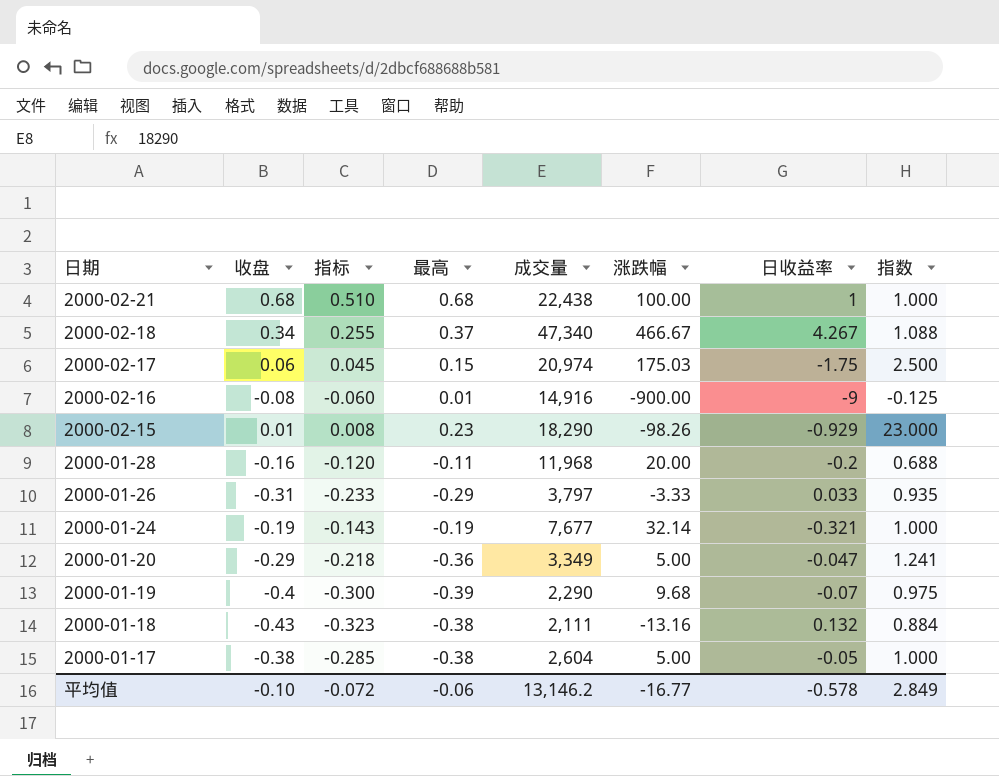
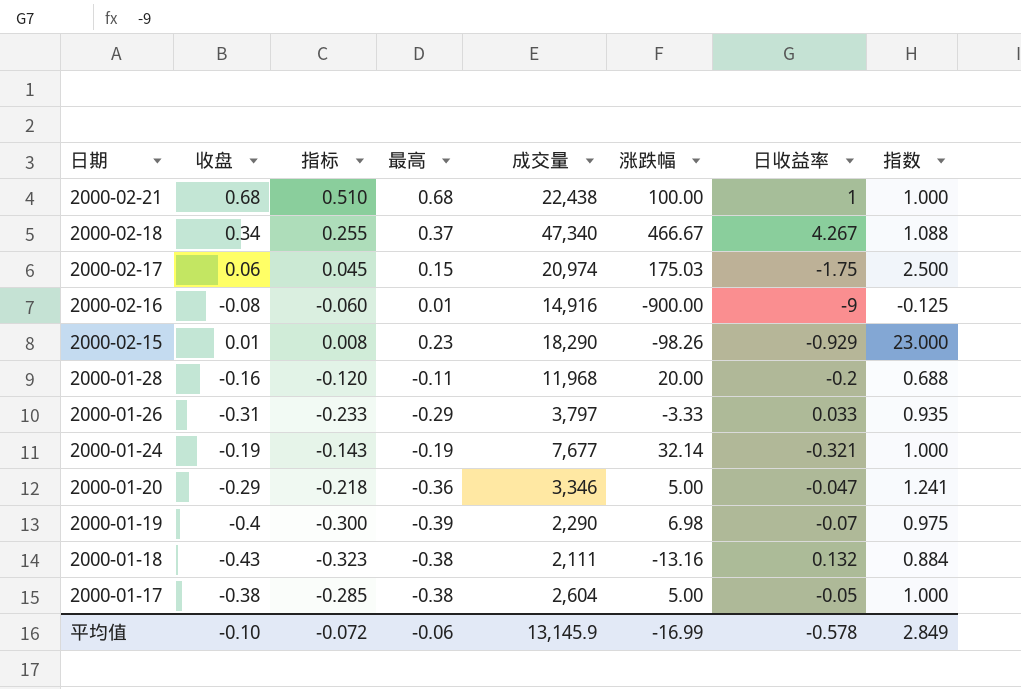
2000-01-20 | 成交量: 3,349 -> 3,346
2000-01-19 | 涨跌幅: 9.68 -> 6.98
平均值 | 成交量: 13,146.2 -> 13,145.9
平均值 | 涨跌幅: -16.77 -> -16.99

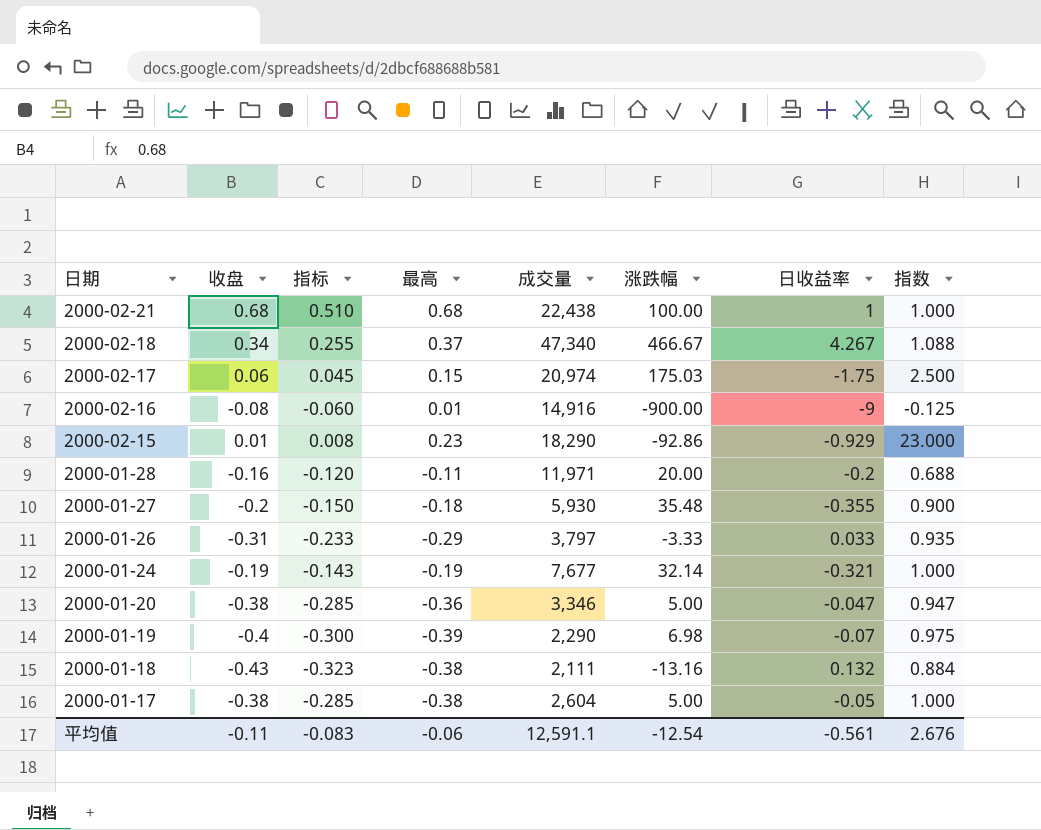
2000-02-15 | 涨跌幅: -98.26 -> -92.86
2000-01-28 | 成交量: 11,968 -> 11,971
row 2000-01-27: none -> -0.2 | -0.150 | -0.18 | 5,930 | 35.48 | -0.355 | 0.900
2000-01-20 | 收盘: -0.29 -> -0.38
2000-01-20 | 指标: -0.218 -> -0.285
2000-01-20 | 指数: 1.241 -> 0.947
平均值 | 收盘: -0.10 -> -0.11
平均值 | 指标: -0.072 -> -0.083
平均值 | 成交量: 13,145.9 -> 12,591.1
平均值 | 涨跌幅: -16.99 -> -12.54
平均值 | 日收益率: -0.578 -> -0.561
平均值 | 指数: 2.849 -> 2.676

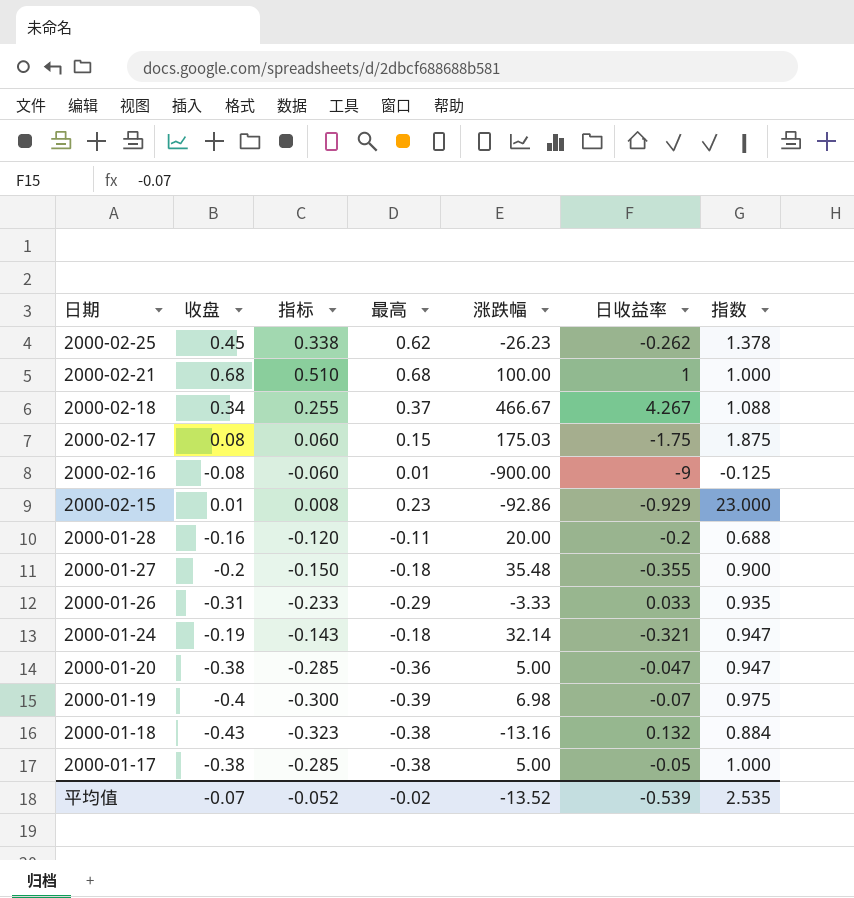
column 成交量 | position: 5 -> none
row 2000-02-25: none -> 0.45 | 0.338 | 0.62 | -26.23 | -0.262 | 1.378
2000-02-17 | 收盘: 0.06 -> 0.08
2000-02-17 | 指标: 0.045 -> 0.060
2000-02-17 | 指数: 2.500 -> 1.875
2000-01-24 | 最高: -0.19 -> -0.18
2000-01-24 | 指数: 1.000 -> 0.947
平均值 | 收盘: -0.11 -> -0.07
平均值 | 指标: -0.083 -> -0.052
平均值 | 最高: -0.06 -> -0.02
平均值 | 涨跌幅: -12.54 -> -13.52
平均值 | 日收益率: -0.561 -> -0.539
平均值 | 指数: 2.676 -> 2.535

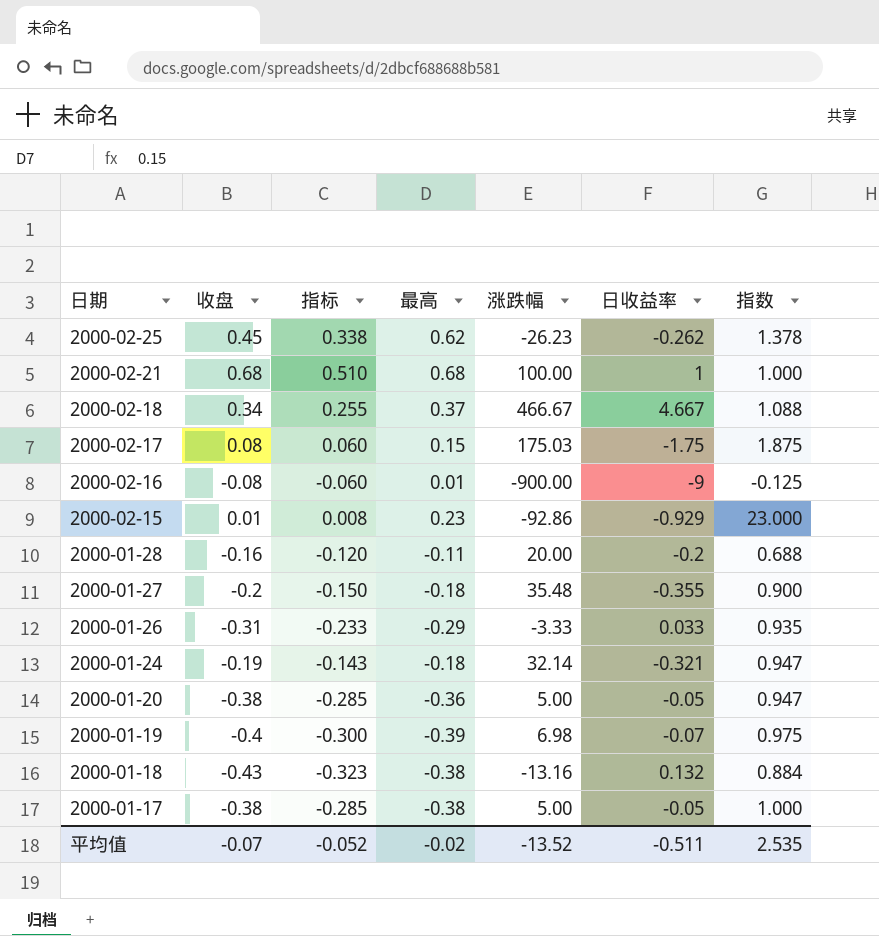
2000-02-18 | 日收益率: 4.267 -> 4.667
2000-01-20 | 日收益率: -0.047 -> -0.05
平均值 | 日收益率: -0.539 -> -0.511

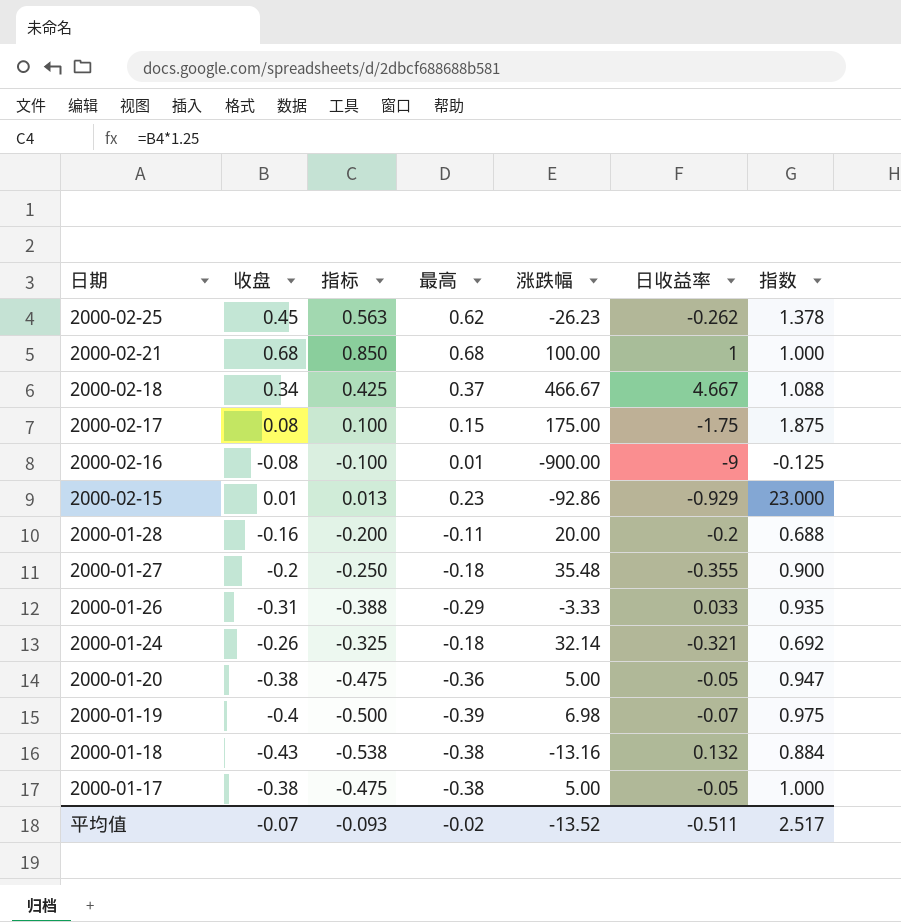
column 指标 | formula: [收盘] * 0.75 -> [收盘] * 1.25
2000-02-17 | 涨跌幅: 175.03 -> 175.00
2000-01-24 | 收盘: -0.19 -> -0.26
2000-01-24 | 指数: 0.947 -> 0.692
平均值 | 指标: -0.052 -> -0.093
平均值 | 指数: 2.535 -> 2.517

